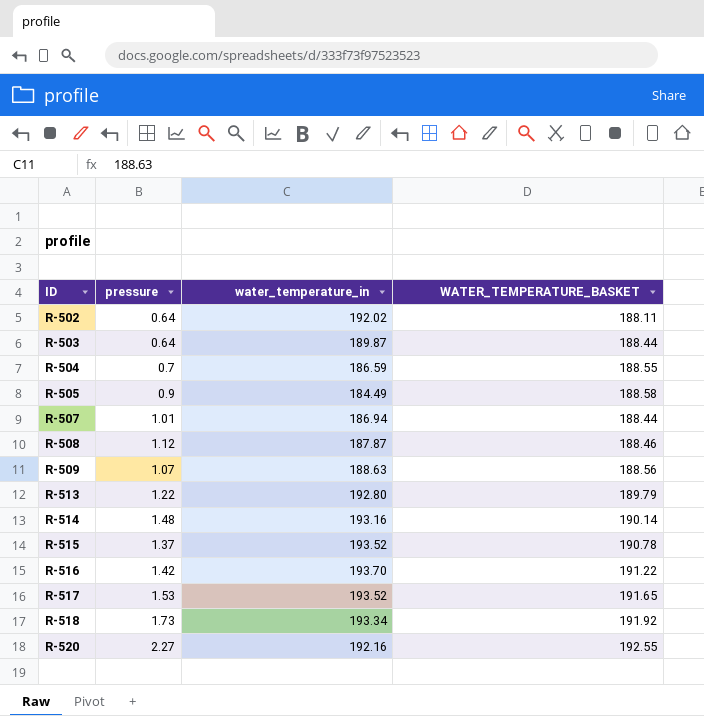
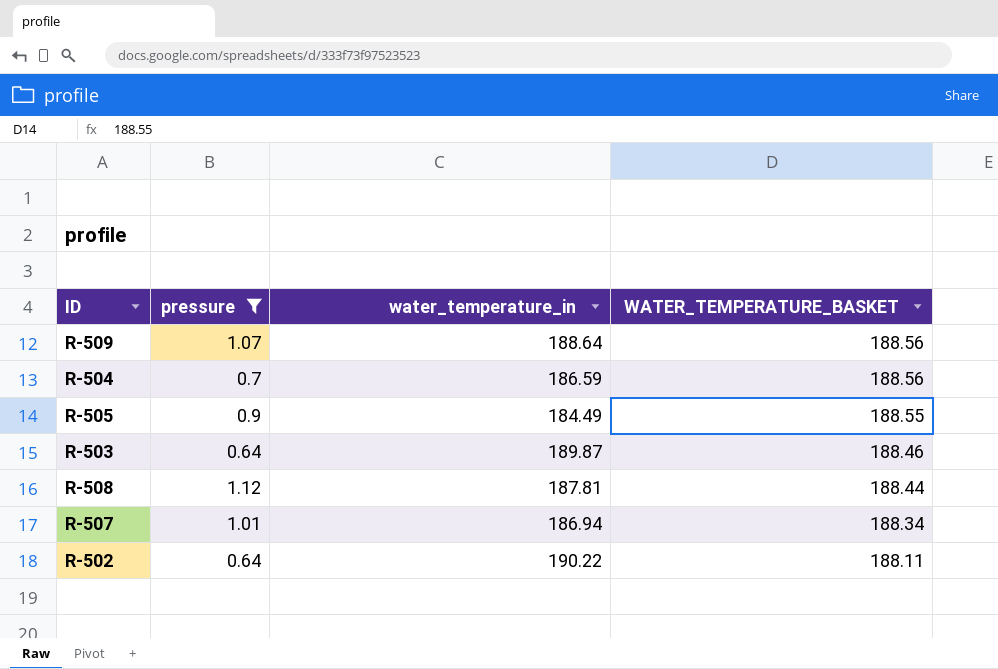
filter: none -> pressure <= 1.12
row order: ID ascending -> WATER_TEMPERATURE_BASKET descending
R-509 | water_temperature_in: 188.63 -> 188.64
R-504 | WATER_TEMPERATURE_BASKET: 188.55 -> 188.56
R-505 | WATER_TEMPERATURE_BASKET: 188.58 -> 188.55
R-503 | WATER_TEMPERATURE_BASKET: 188.44 -> 188.46
R-508 | water_temperature_in: 187.87 -> 187.81
R-508 | WATER_TEMPERATURE_BASKET: 188.46 -> 188.44
R-507 | WATER_TEMPERATURE_BASKET: 188.44 -> 188.34
R-502 | water_temperature_in: 192.02 -> 190.22

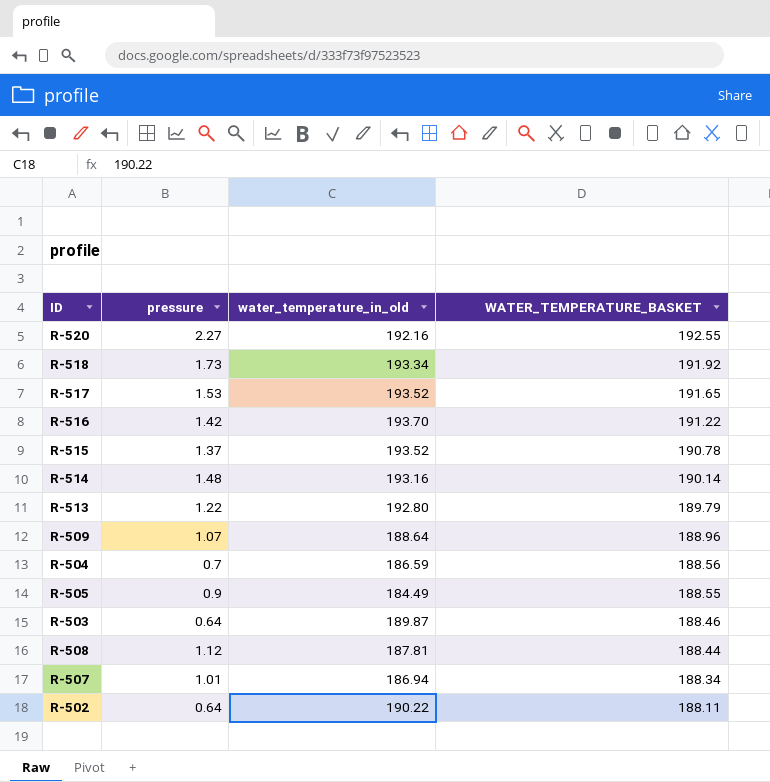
filter: pressure <= 1.12 -> none
column name: water_temperature_in -> water_temperature_in_old
R-509 | WATER_TEMPERATURE_BASKET: 188.56 -> 188.96

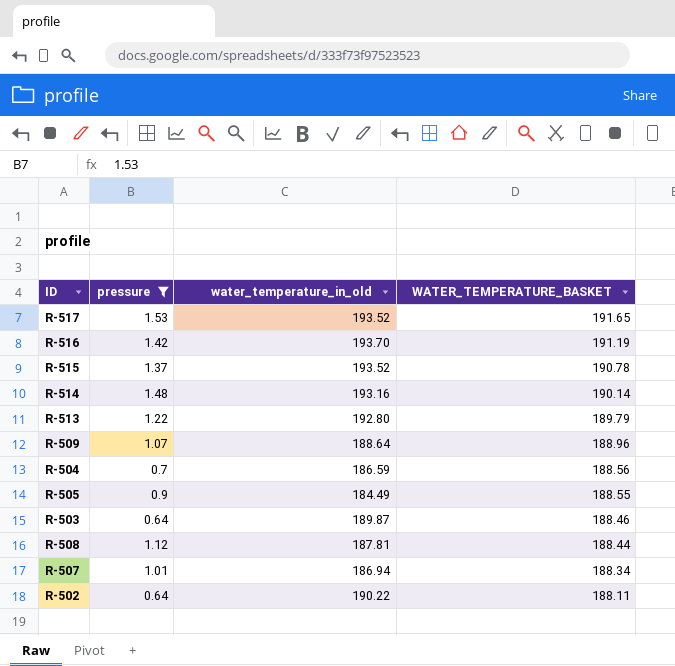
filter: none -> pressure <= 1.53
R-516 | WATER_TEMPERATURE_BASKET: 191.22 -> 191.19

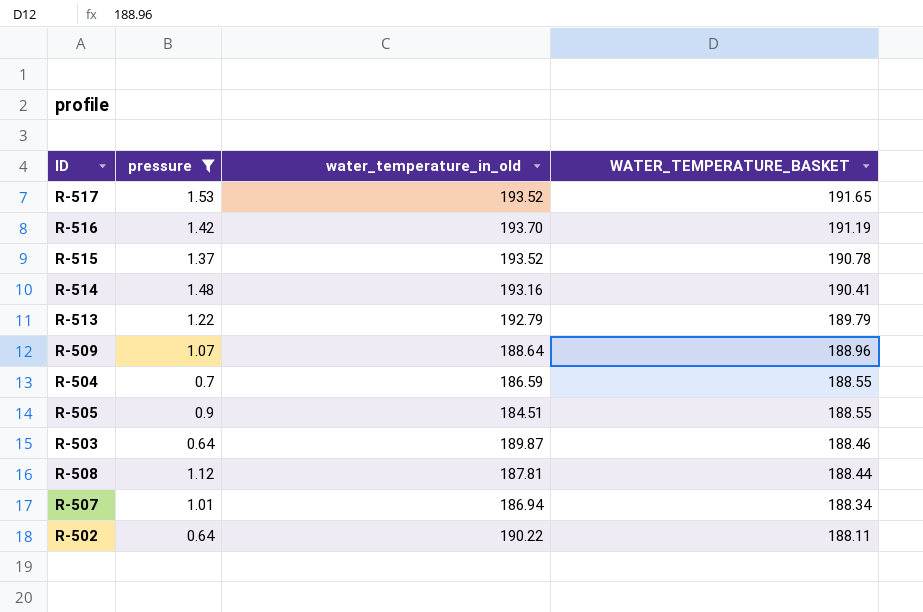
R-514 | WATER_TEMPERATURE_BASKET: 190.14 -> 190.41
R-513 | water_temperature_in_old: 192.80 -> 192.79
R-504 | WATER_TEMPERATURE_BASKET: 188.56 -> 188.55
R-505 | water_temperature_in_old: 184.49 -> 184.51

